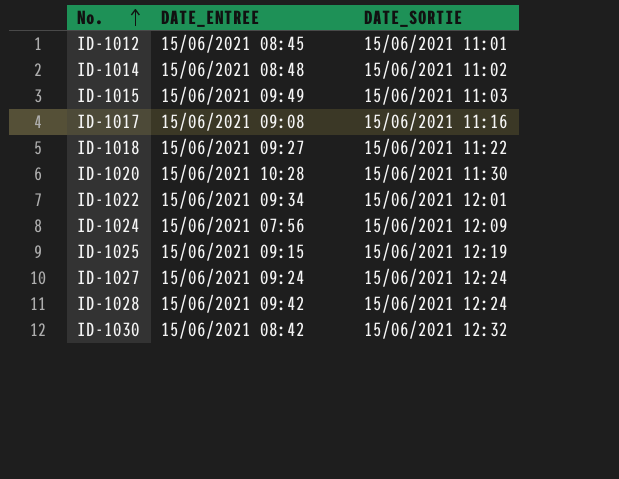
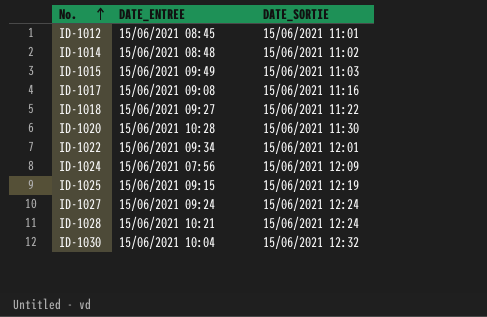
ID-1028 | DATE_ENTREE: 15/06/2021 09:42 -> 15/06/2021 10:21
ID-1030 | DATE_ENTREE: 15/06/2021 08:42 -> 15/06/2021 10:04

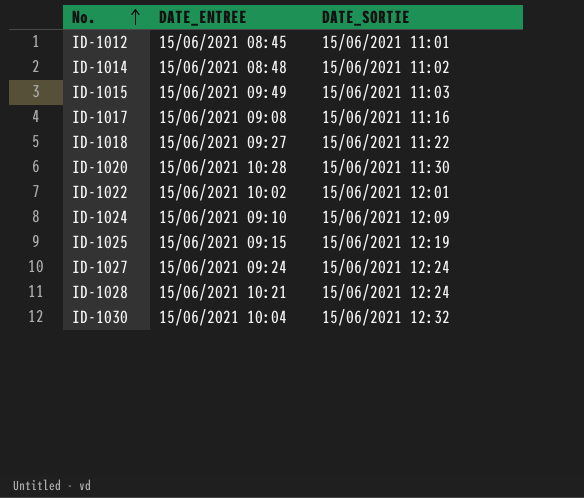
ID-1022 | DATE_ENTREE: 15/06/2021 09:34 -> 15/06/2021 10:02
ID-1024 | DATE_ENTREE: 15/06/2021 07:56 -> 15/06/2021 09:10

